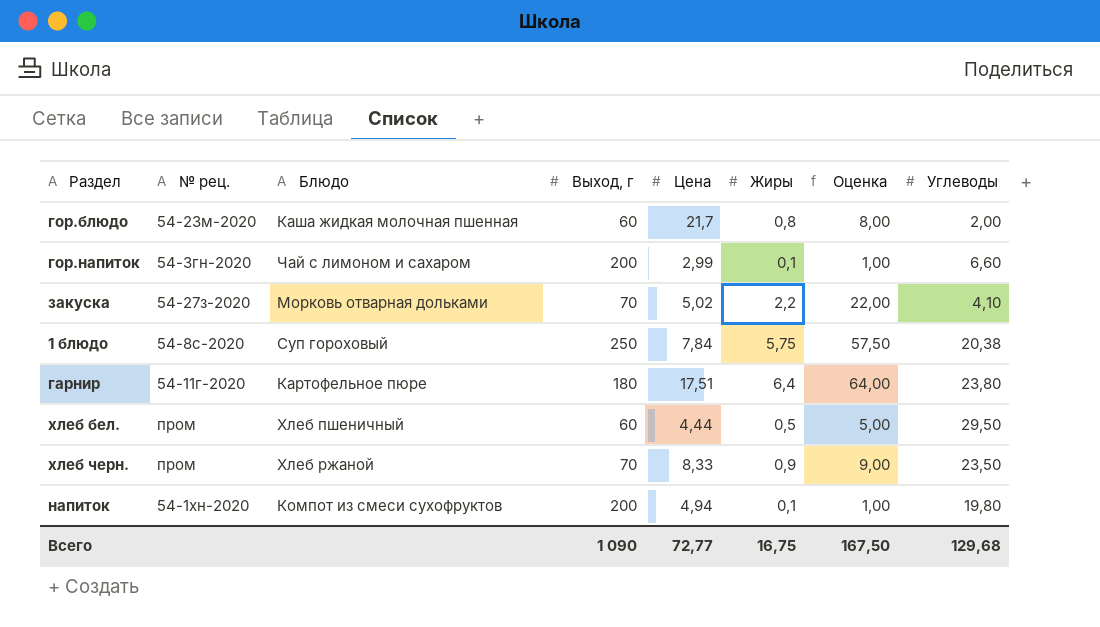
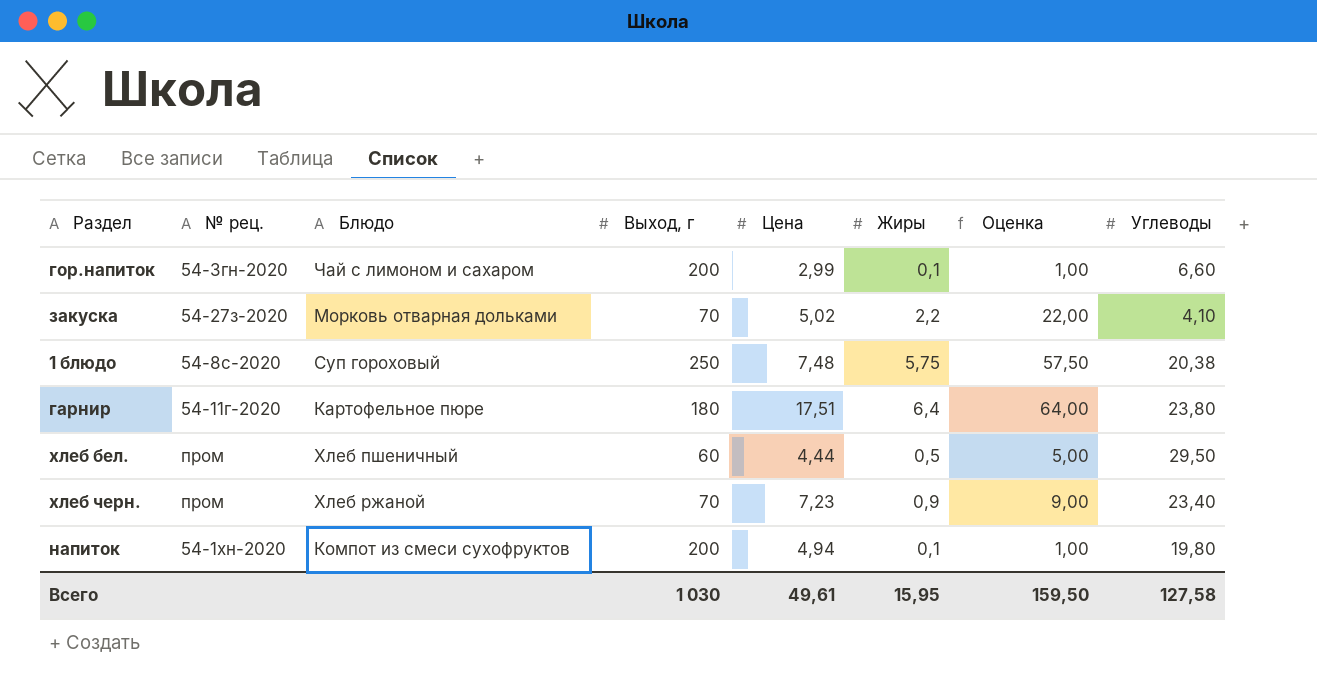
row гор.блюдо: 54-23м-2020 | Каша жидкая молочная пшенная | 60 | 21,7 | 0,8 | 8,00 | 2,00 -> none
1 блюдо | Цена: 7,84 -> 7,48
хлеб черн. | Цена: 8,33 -> 7,23
хлеб черн. | Углеводы: 23,50 -> 23,40
Всего | Выход, г: 1 090 -> 1 030
Всего | Цена: 72,77 -> 49,61
Всего | Жиры: 16,75 -> 15,95
Всего | Оценка: 167,50 -> 159,50
Всего | Углеводы: 129,68 -> 127,58

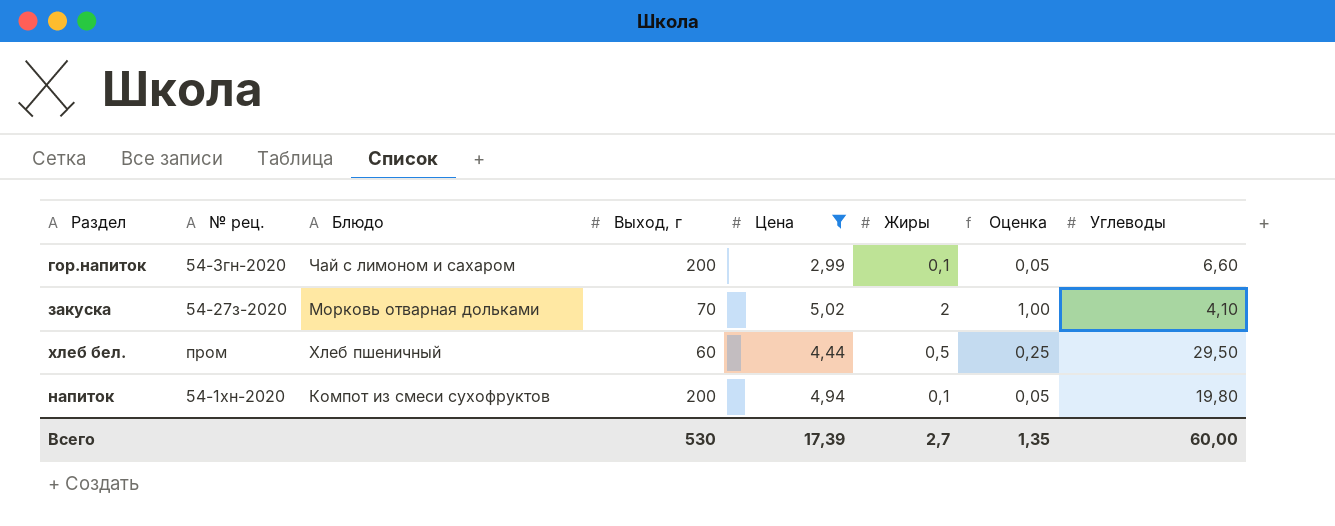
filter: none -> Цена <= 5,02
column Оценка | formula: [Жиры] * 10 -> [Жиры] * 0,5
закуска | Жиры: 2,2 -> 2
Всего | Выход, г: 1 030 -> 530
Всего | Цена: 49,61 -> 17,39
Всего | Жиры: 15,95 -> 2,7
Всего | Оценка: 159,50 -> 1,35
Всего | Углеводы: 127,58 -> 60,00

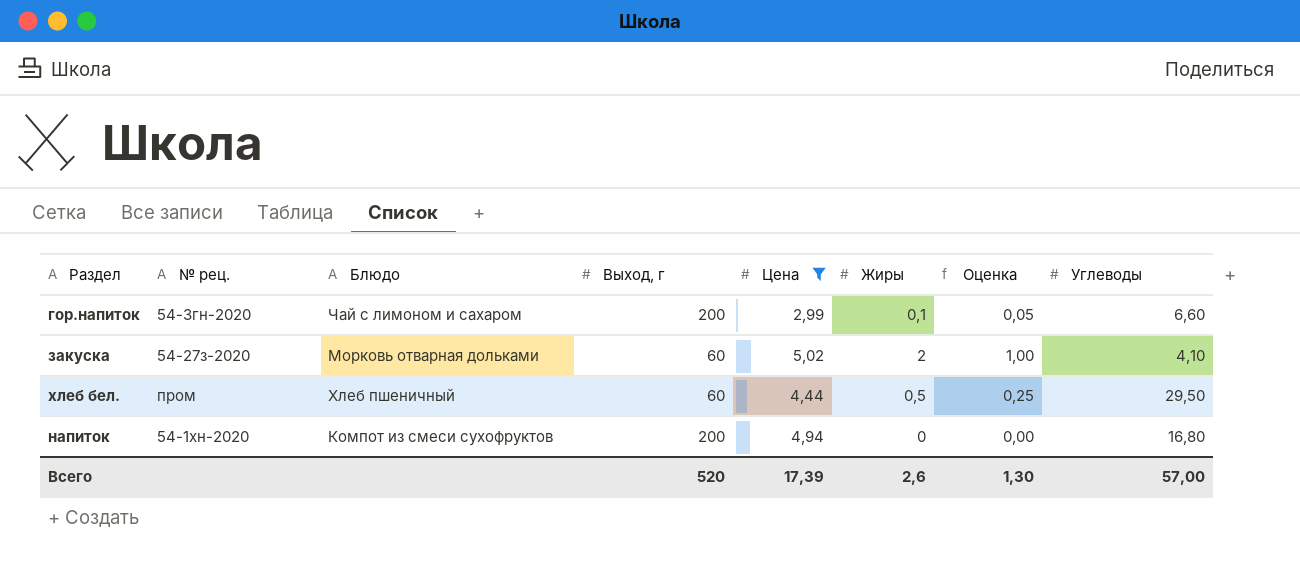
закуска | Выход, г: 70 -> 60
напиток | Жиры: 0,1 -> 0
напиток | Оценка: 0,05 -> 0,00
напиток | Углеводы: 19,80 -> 16,80
Всего | Выход, г: 530 -> 520
Всего | Жиры: 2,7 -> 2,6
Всего | Оценка: 1,35 -> 1,30
Всего | Углеводы: 60,00 -> 57,00

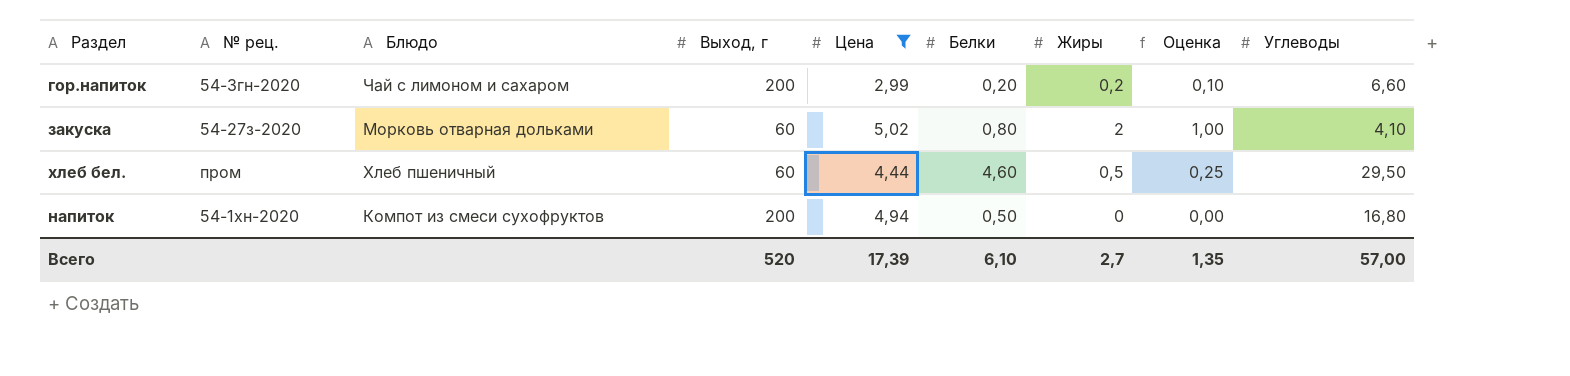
column Белки | position: none -> 6
гор.напиток | Жиры: 0,1 -> 0,2
гор.напиток | Оценка: 0,05 -> 0,10
Всего | Жиры: 2,6 -> 2,7
Всего | Оценка: 1,30 -> 1,35

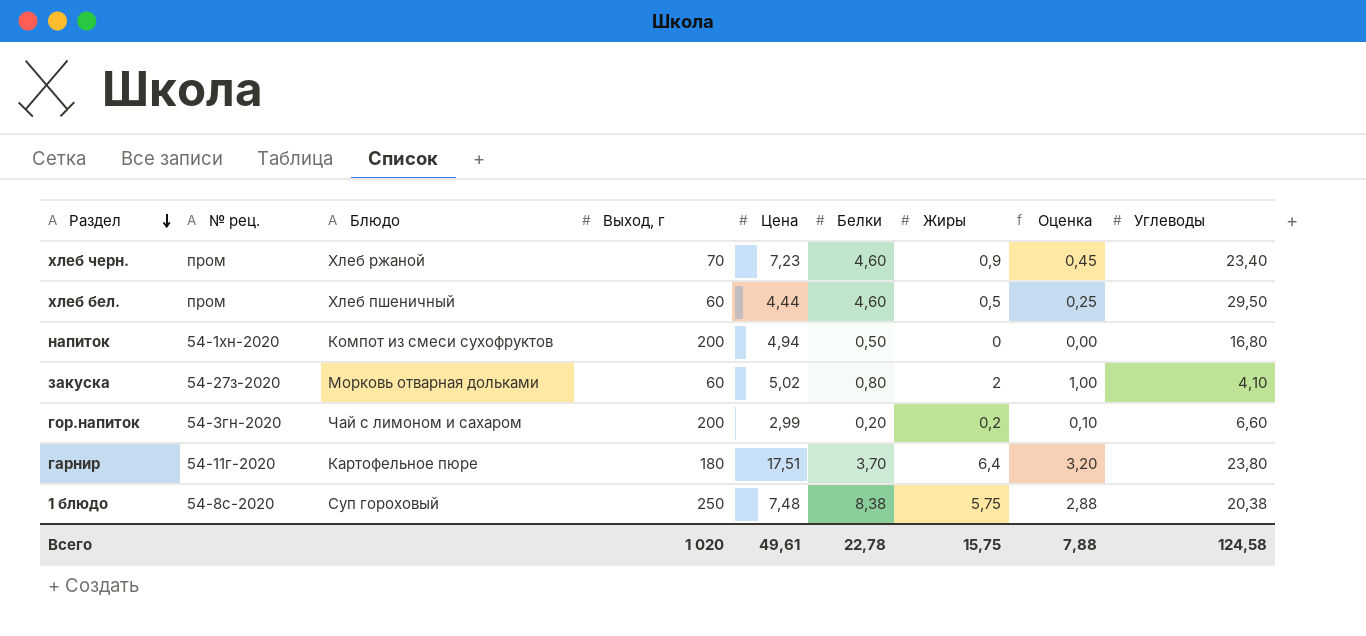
filter: Цена <= 5,02 -> none
row order: none -> Раздел descending
Всего | Выход, г: 520 -> 1 020
Всего | Цена: 17,39 -> 49,61
Всего | Белки: 6,10 -> 22,78
Всего | Жиры: 2,7 -> 15,75
Всего | Оценка: 1,35 -> 7,88
Всего | Углеводы: 57,00 -> 124,58

